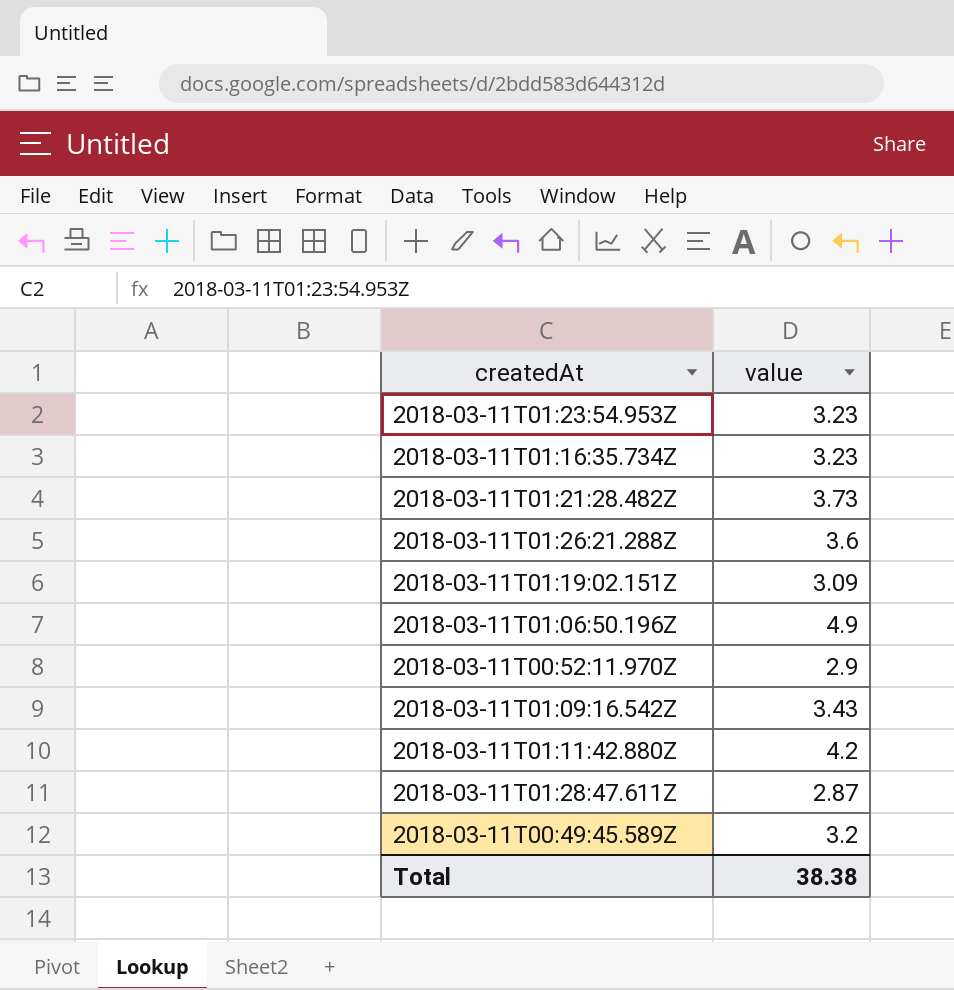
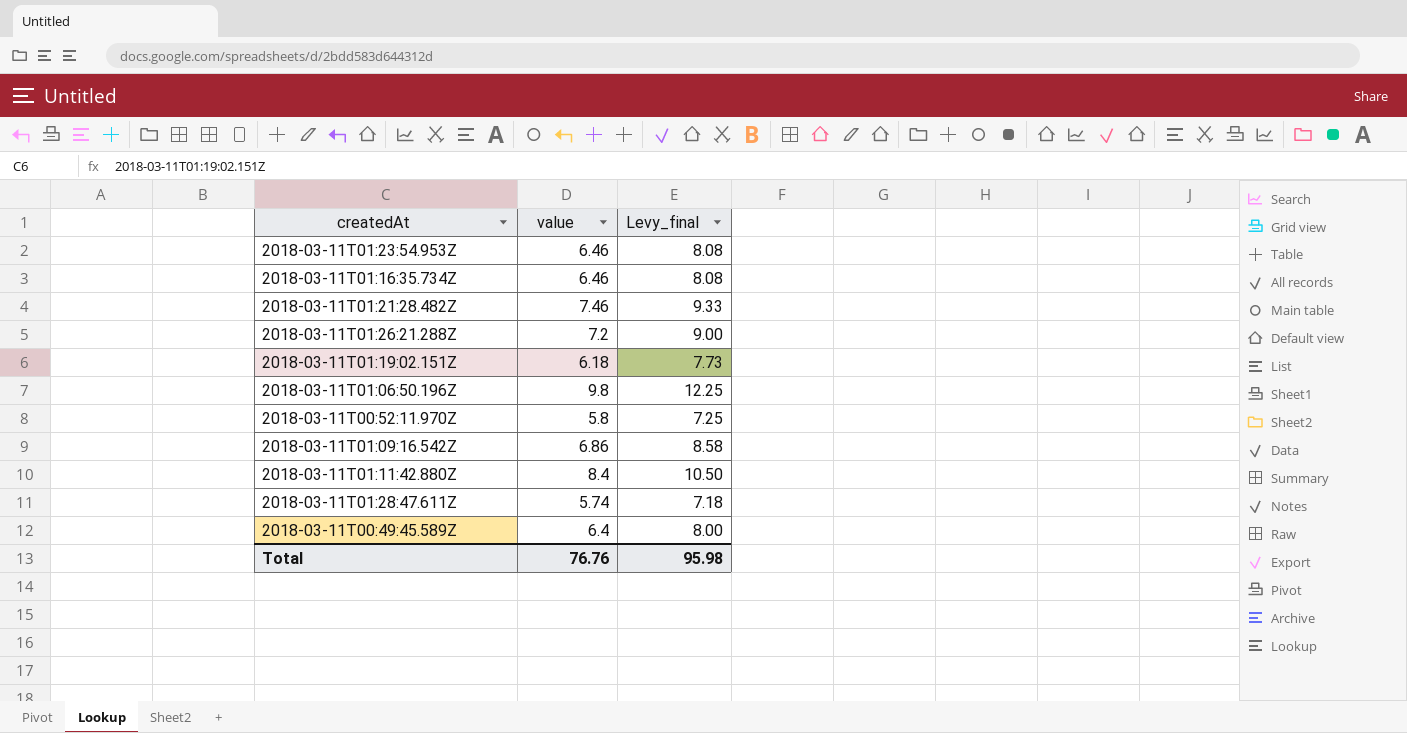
column Levy_final | formula: none -> [value] * 1.25
2018-03-11T01:23:54.953Z | value: 3.23 -> 6.46
2018-03-11T01:16:35.734Z | value: 3.23 -> 6.46
2018-03-11T01:21:28.482Z | value: 3.73 -> 7.46
2018-03-11T01:26:21.288Z | value: 3.6 -> 7.2
2018-03-11T01:19:02.151Z | value: 3.09 -> 6.18
2018-03-11T01:06:50.196Z | value: 4.9 -> 9.8
2018-03-11T00:52:11.970Z | value: 2.9 -> 5.8
2018-03-11T01:09:16.542Z | value: 3.43 -> 6.86
2018-03-11T01:11:42.880Z | value: 4.2 -> 8.4
2018-03-11T01:28:47.611Z | value: 2.87 -> 5.74
2018-03-11T00:49:45.589Z | value: 3.2 -> 6.4
Total | value: 38.38 -> 76.76

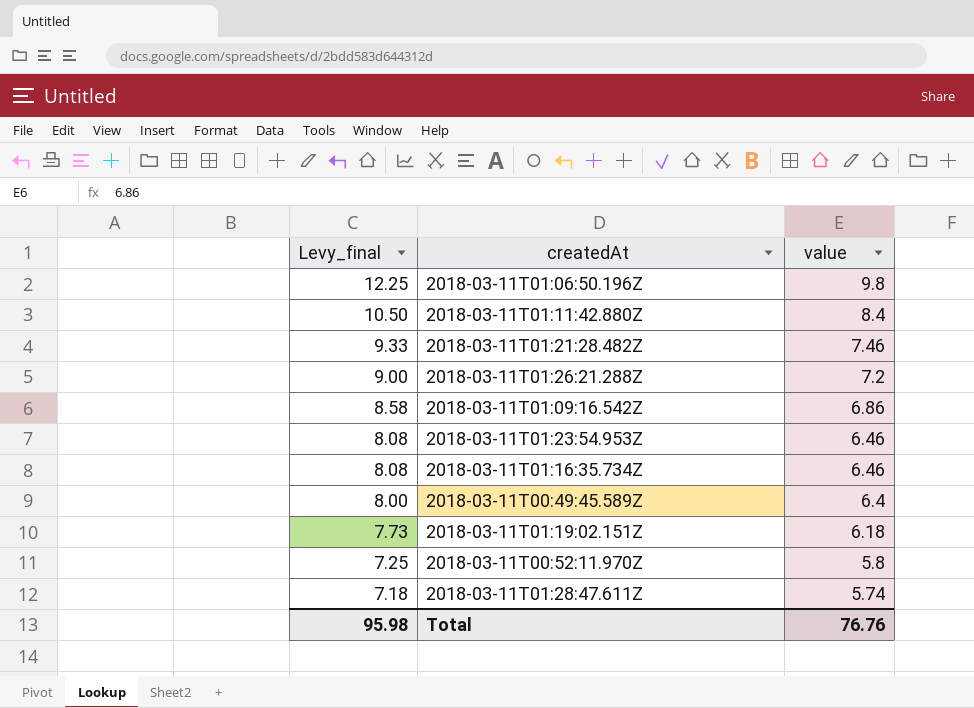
row order: none -> Levy_final descending
column Levy_final | position: 3 -> 1

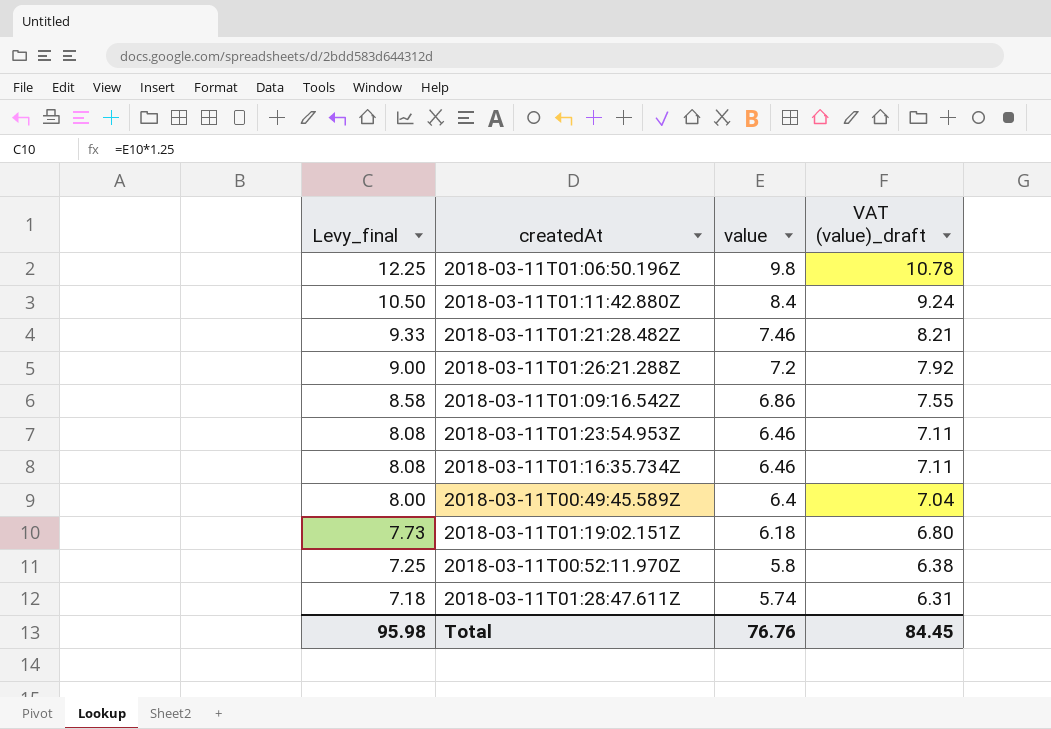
column VAT (value)_draft | formula: none -> [value] * 1.1

